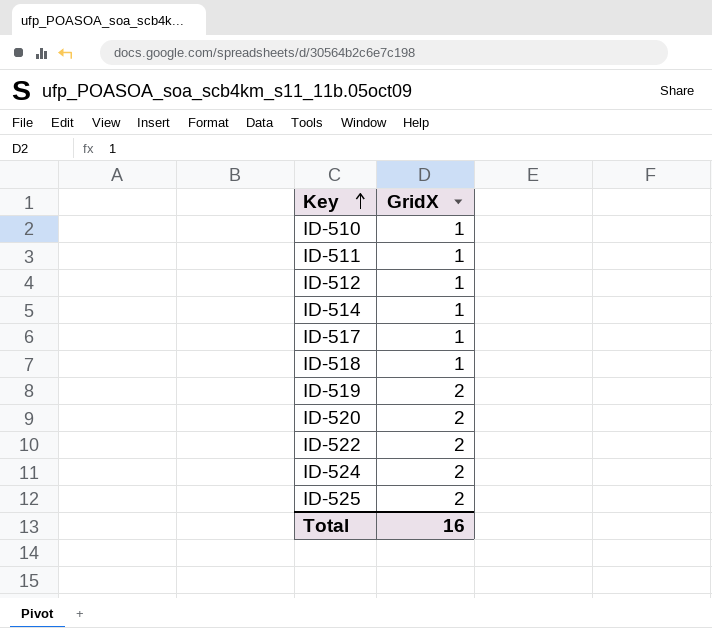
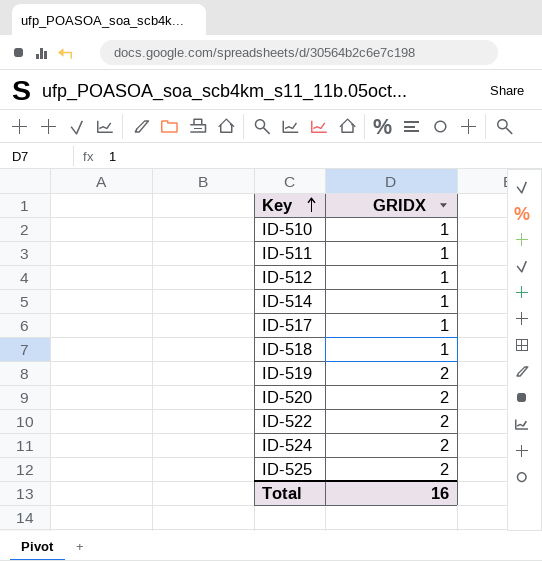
column name: GridX -> GRIDX

